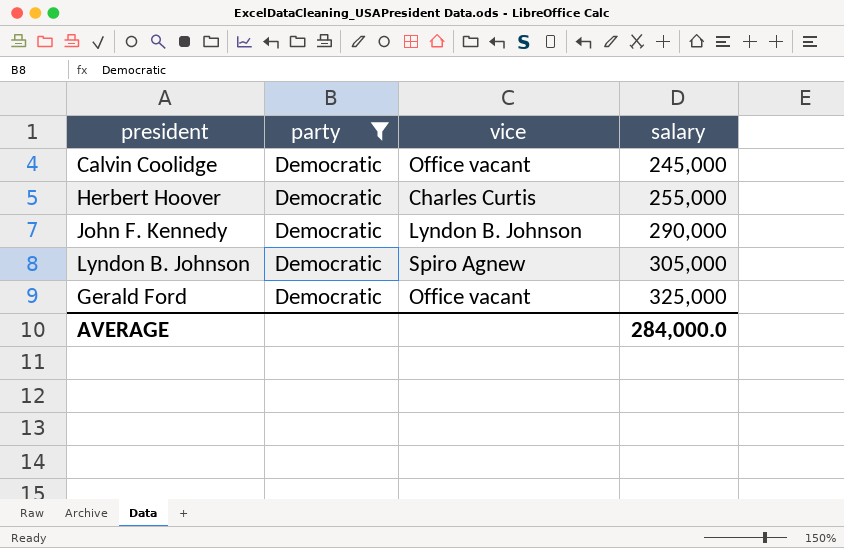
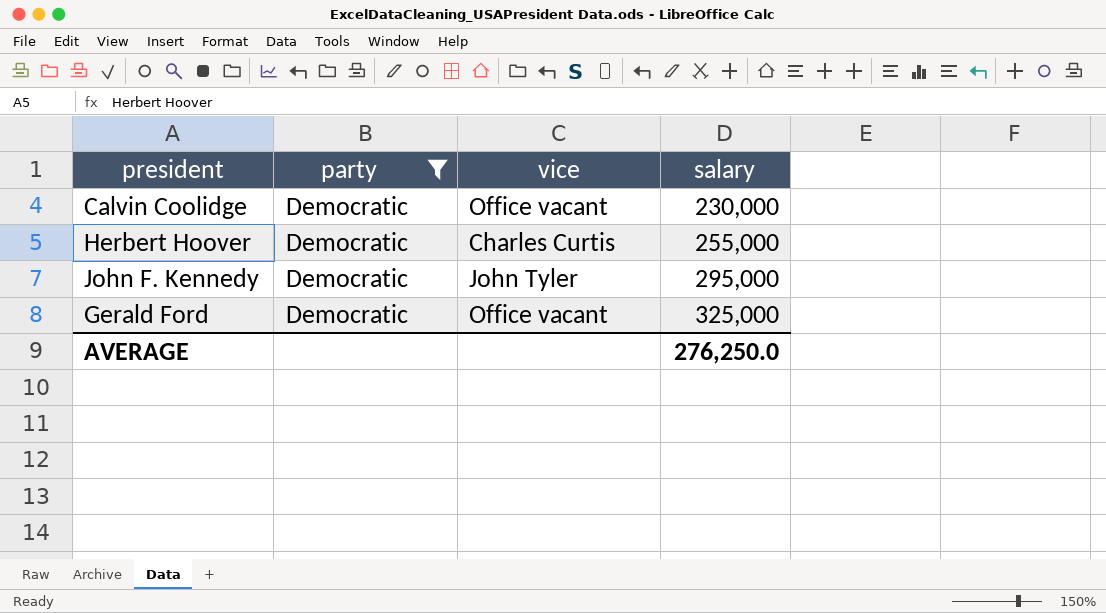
row Lyndon B. Johnson: Democratic | Spiro Agnew | 305,000 -> none
Calvin Coolidge | salary: 245,000 -> 230,000
John F. Kennedy | vice: Lyndon B. Johnson -> John Tyler
John F. Kennedy | salary: 290,000 -> 295,000
AVERAGE | salary: 284,000.0 -> 276,250.0

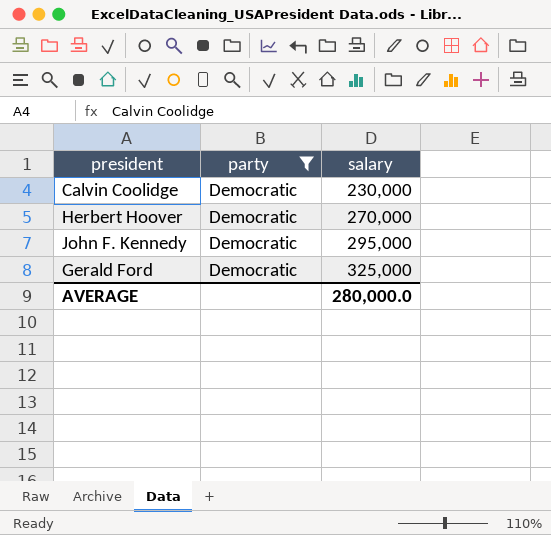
column vice | position: 3 -> none
Herbert Hoover | salary: 255,000 -> 270,000
AVERAGE | salary: 276,250.0 -> 280,000.0

